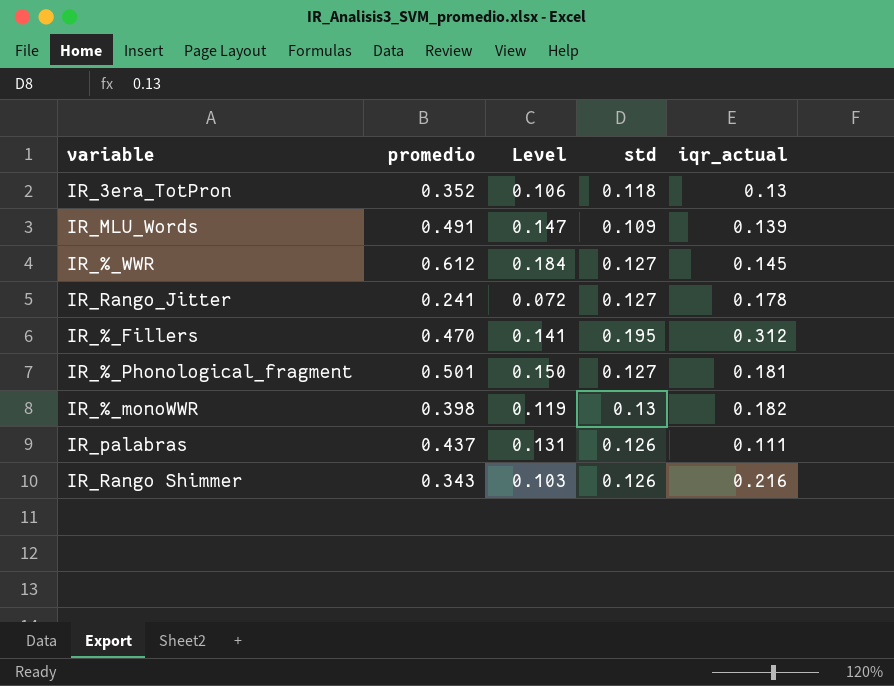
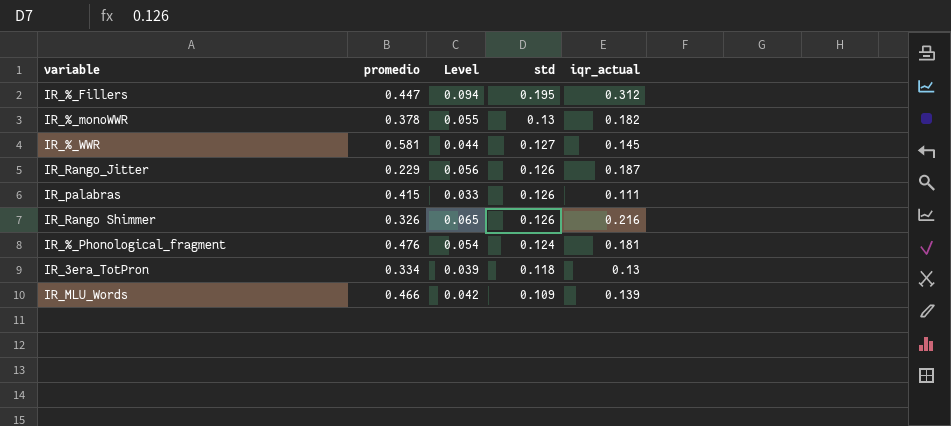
row order: none -> std descending
column Level | formula: [promedio] * 0.3 -> [iqr_actual] * 0.3
IR_%_Fillers | promedio: 0.470 -> 0.447
IR_%_monoWWR | promedio: 0.398 -> 0.378
IR_%_WWR | promedio: 0.612 -> 0.581
IR_Rango_Jitter | promedio: 0.241 -> 0.229
IR_Rango_Jitter | std: 0.127 -> 0.126
IR_Rango_Jitter | iqr_actual: 0.178 -> 0.187
IR_palabras | promedio: 0.437 -> 0.415
IR_Rango Shimmer | promedio: 0.343 -> 0.326
IR_%_Phonological_fragment | promedio: 0.501 -> 0.476
IR_%_Phonological_fragment | std: 0.127 -> 0.124
IR_3era_TotPron | promedio: 0.352 -> 0.334
IR_MLU_Words | promedio: 0.491 -> 0.466

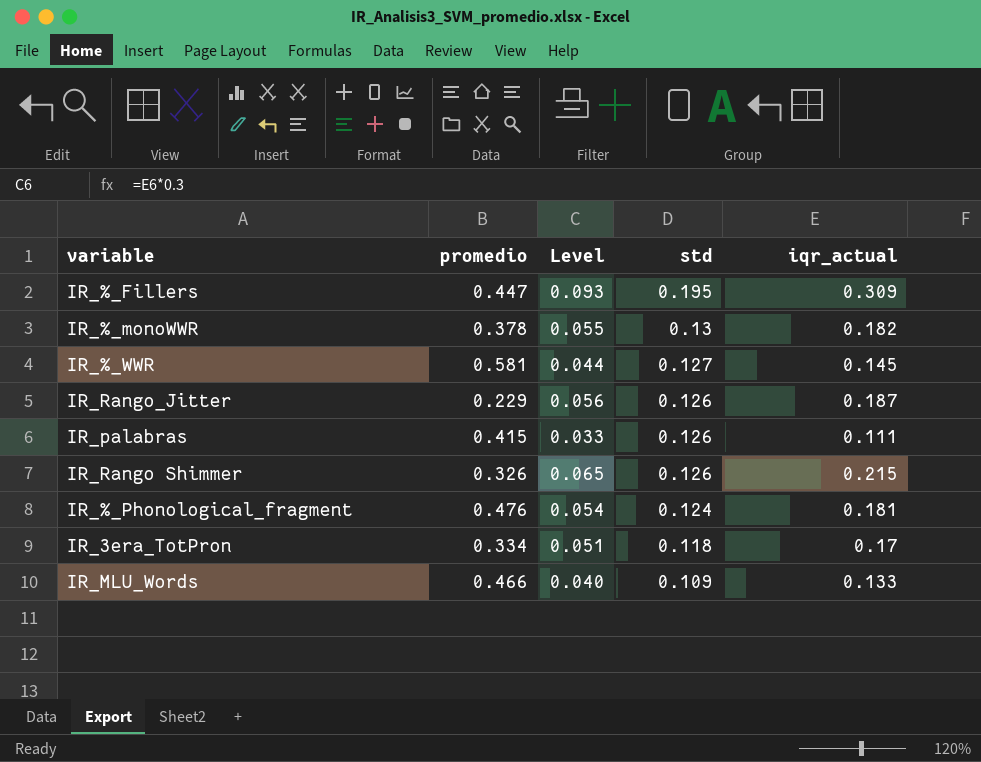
IR_%_Fillers | Level: 0.094 -> 0.093
IR_%_Fillers | iqr_actual: 0.312 -> 0.309
IR_Rango Shimmer | iqr_actual: 0.216 -> 0.215
IR_3era_TotPron | Level: 0.039 -> 0.051
IR_3era_TotPron | iqr_actual: 0.13 -> 0.17
IR_MLU_Words | Level: 0.042 -> 0.040
IR_MLU_Words | iqr_actual: 0.139 -> 0.133

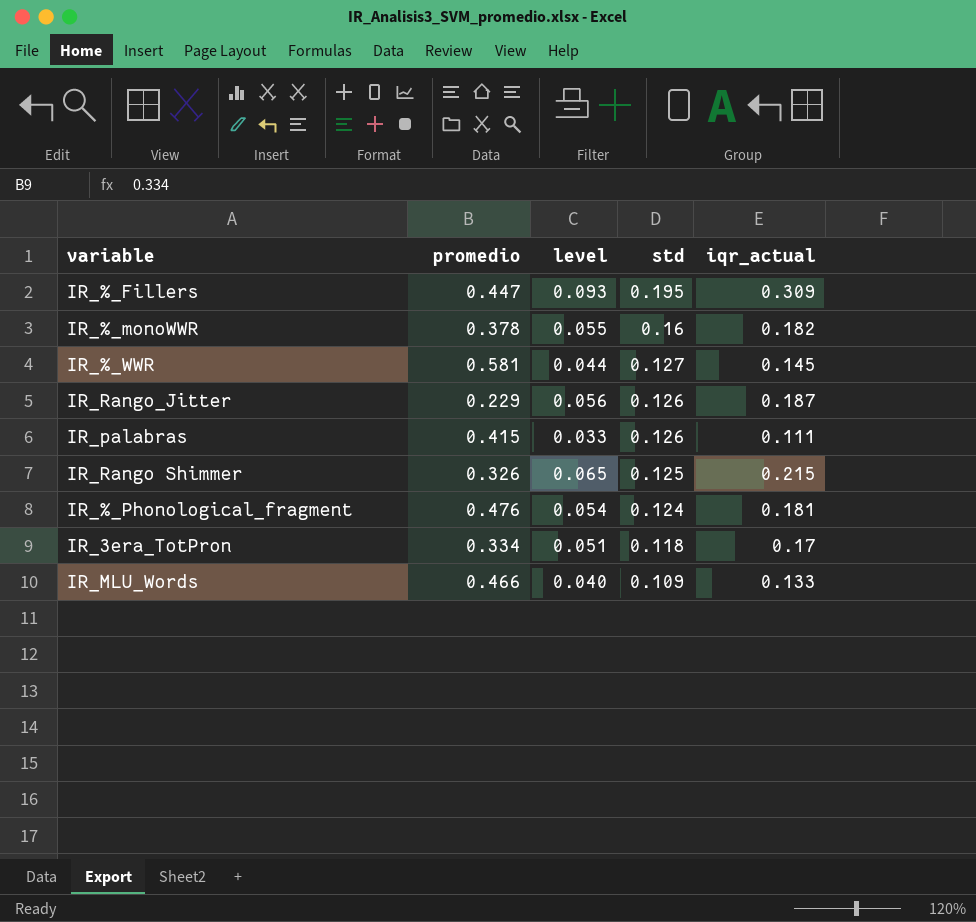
column name: Level -> level
IR_%_monoWWR | std: 0.13 -> 0.16
IR_Rango Shimmer | std: 0.126 -> 0.125

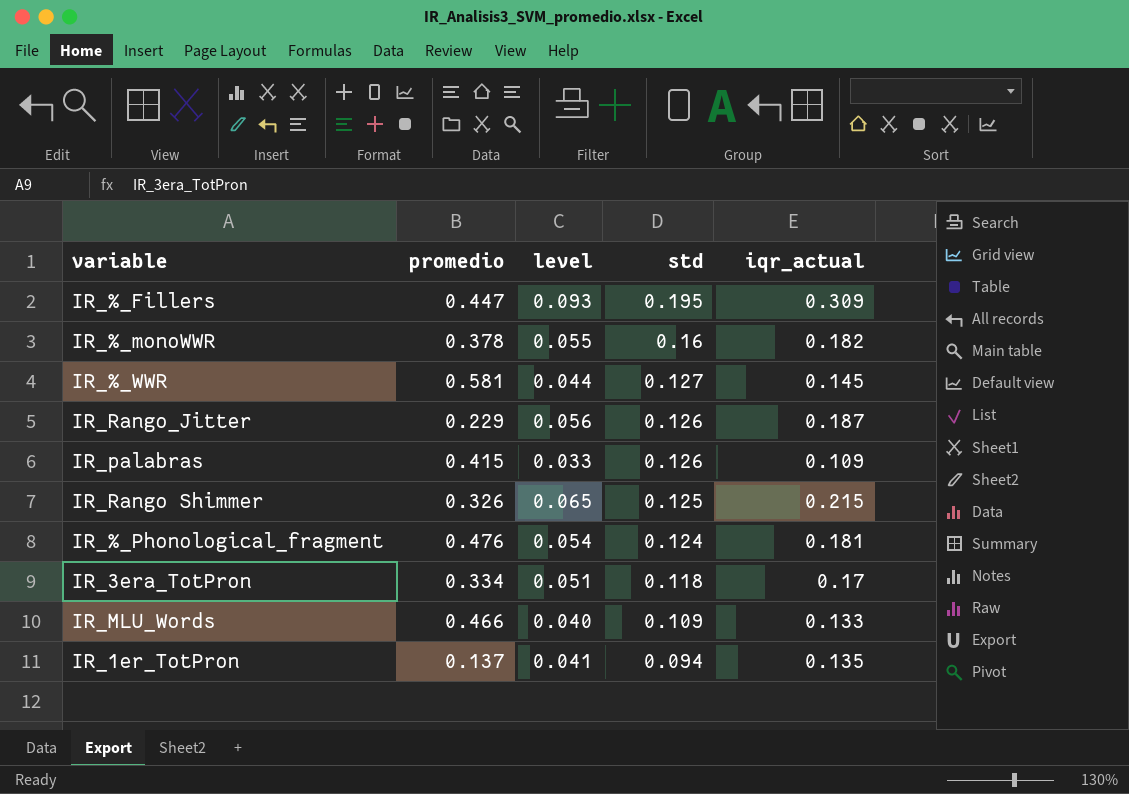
IR_palabras | iqr_actual: 0.111 -> 0.109
row IR_1er_TotPron: none -> 0.137 | 0.041 | 0.094 | 0.135

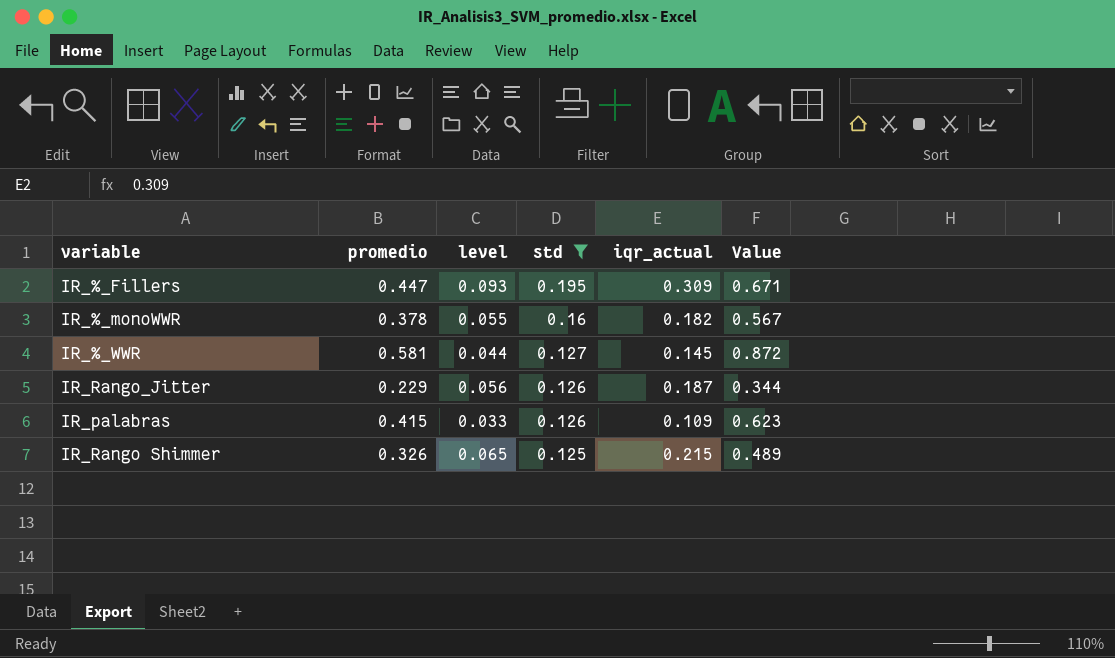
filter: none -> std >= 0.125
column Value | formula: none -> [promedio] * 1.5

